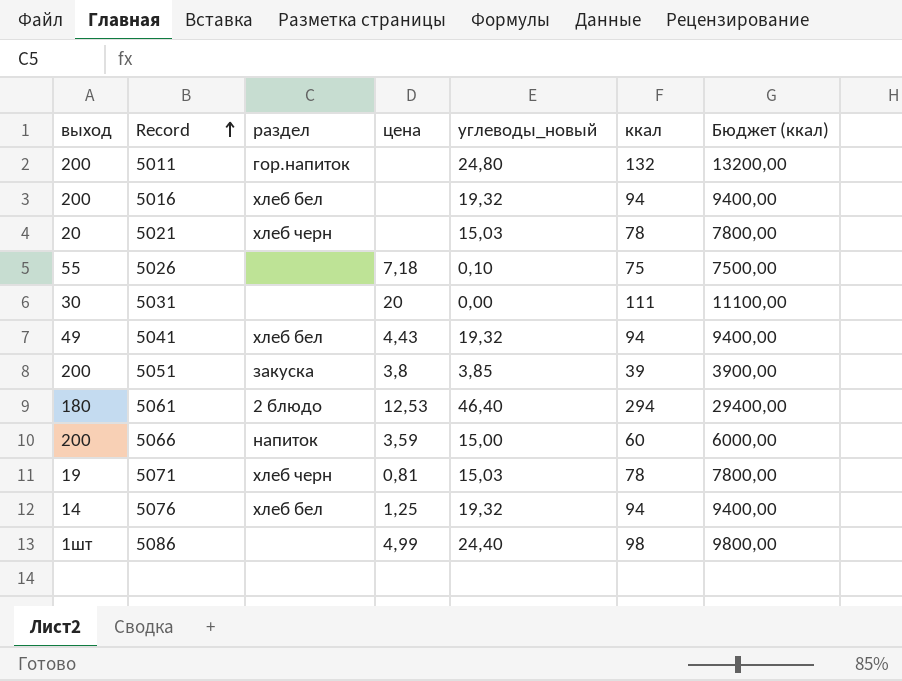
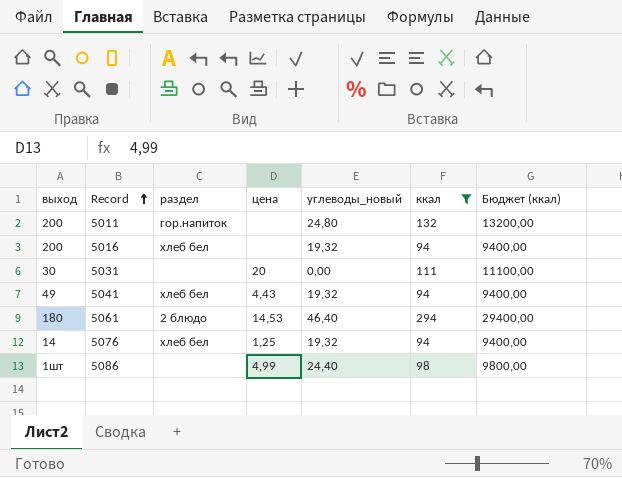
filter: none -> ккал >= 94
5061 | цена: 12,53 -> 14,53

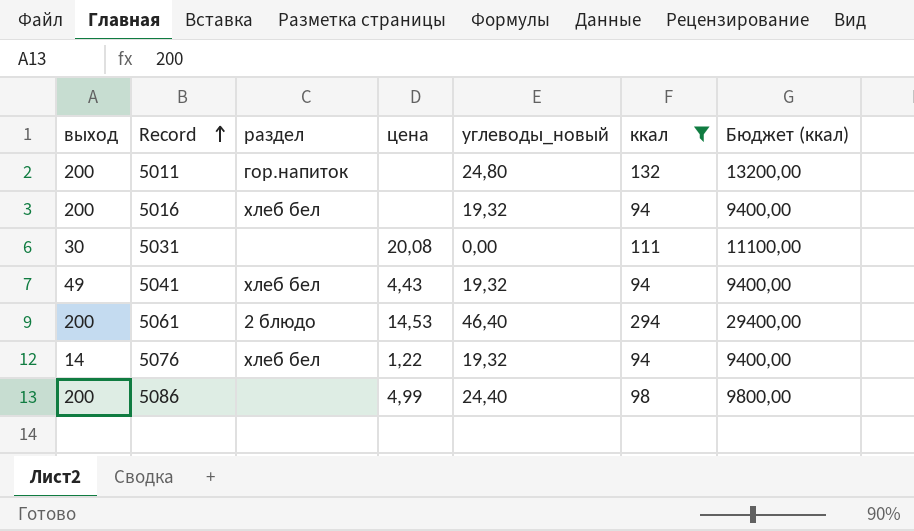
5031 | цена: 20 -> 20,08
5061 | выход: 180 -> 200
5076 | цена: 1,25 -> 1,22
5086 | выход: 1шт -> 200

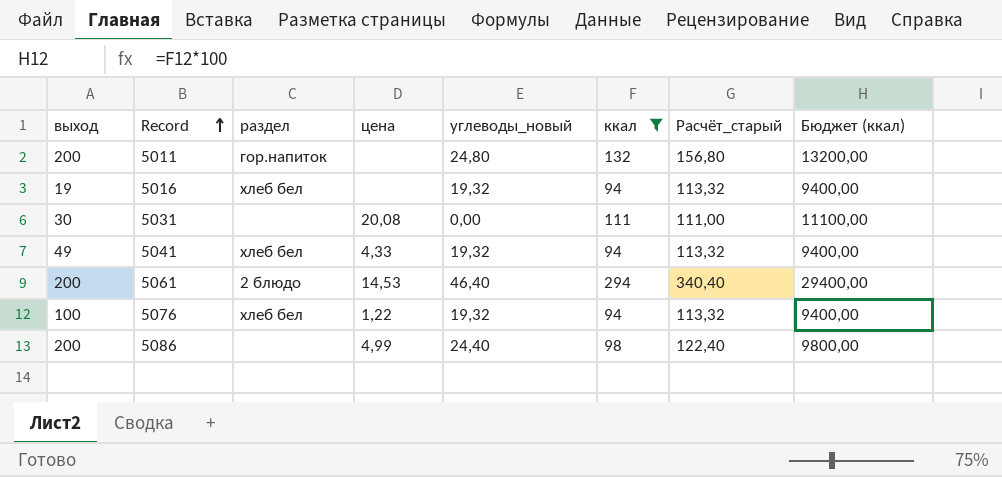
column Расчёт_старый | formula: none -> [углеводы_новый] + [ккал]
5016 | выход: 200 -> 19
5041 | цена: 4,43 -> 4,33
5076 | выход: 14 -> 100

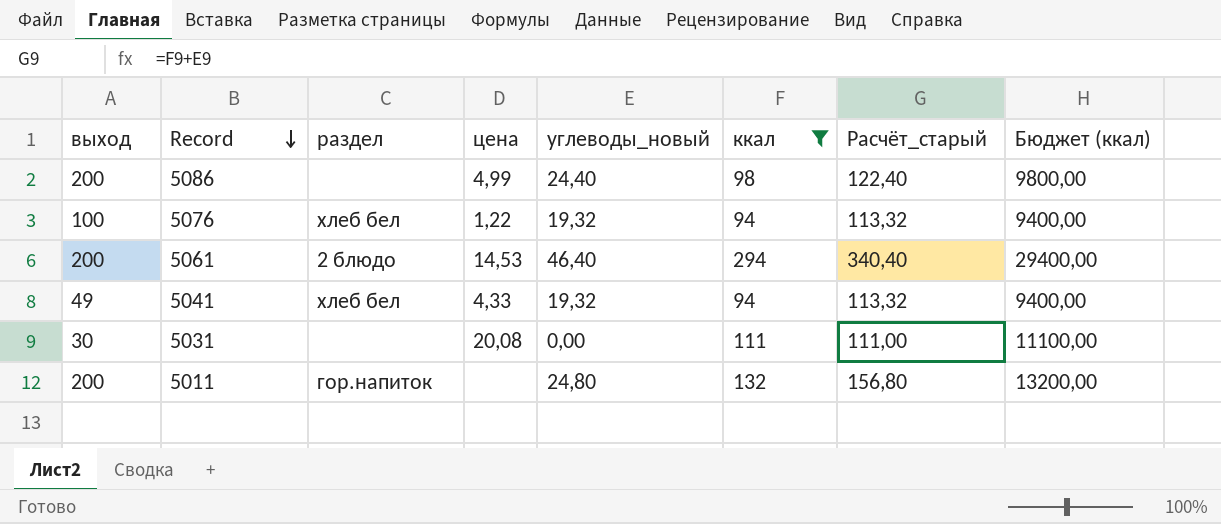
row order: Record ascending -> Record descending
row 5016: 19 | хлеб бел | none | 19,32 | 94 | 113,32 | 9400,00 -> none

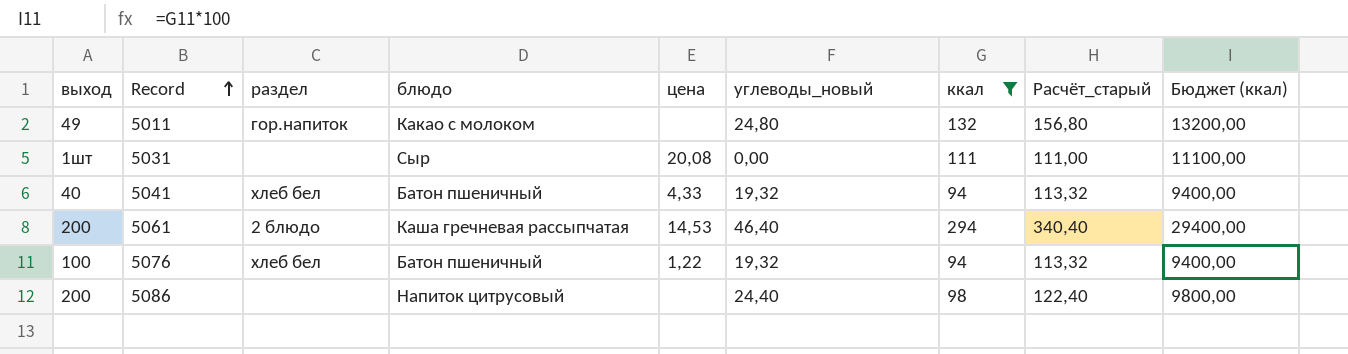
row order: Record descending -> Record ascending
column блюдо | position: none -> 4
5011 | выход: 200 -> 49
5031 | выход: 30 -> 1шт
5041 | выход: 49 -> 40
5086 | цена: 4,99 -> none

